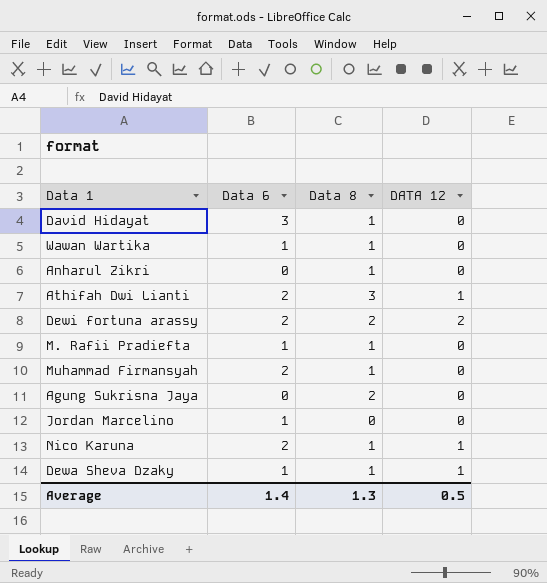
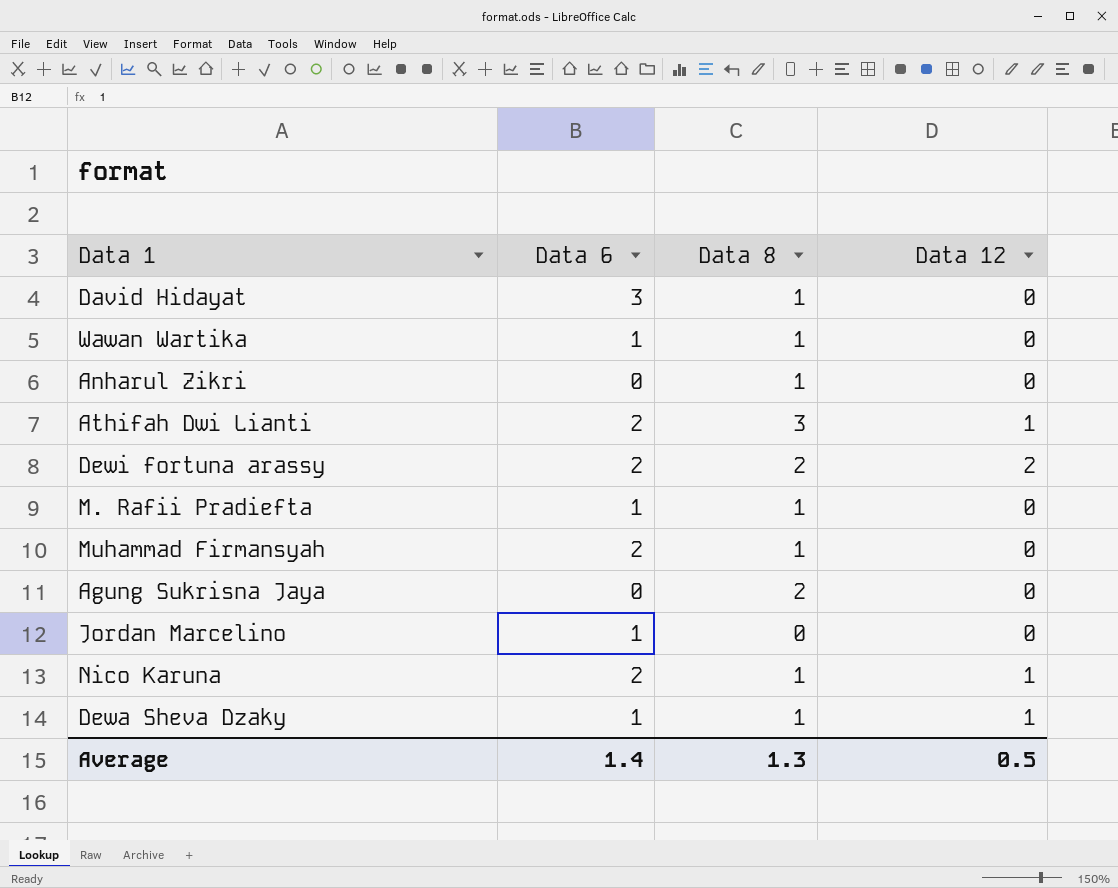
column name: DATA 12 -> Data 12

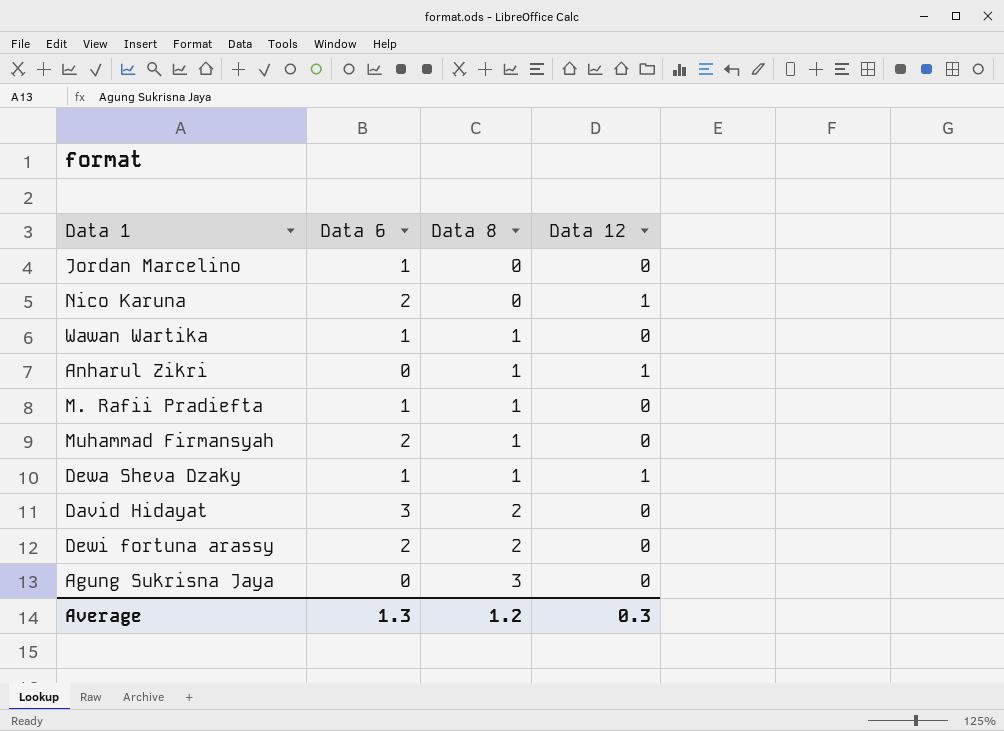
row order: none -> Data 8 ascending
row Athifah Dwi Lianti: 2 | 3 | 1 -> none
Nico Karuna | Data 8: 1 -> 0
Anharul Zikri | Data 12: 0 -> 1
David Hidayat | Data 8: 1 -> 2
Dewi fortuna arassy | Data 12: 2 -> 0
Agung Sukrisna Jaya | Data 8: 2 -> 3
Average | Data 6: 1.4 -> 1.3
Average | Data 8: 1.3 -> 1.2
Average | Data 12: 0.5 -> 0.3

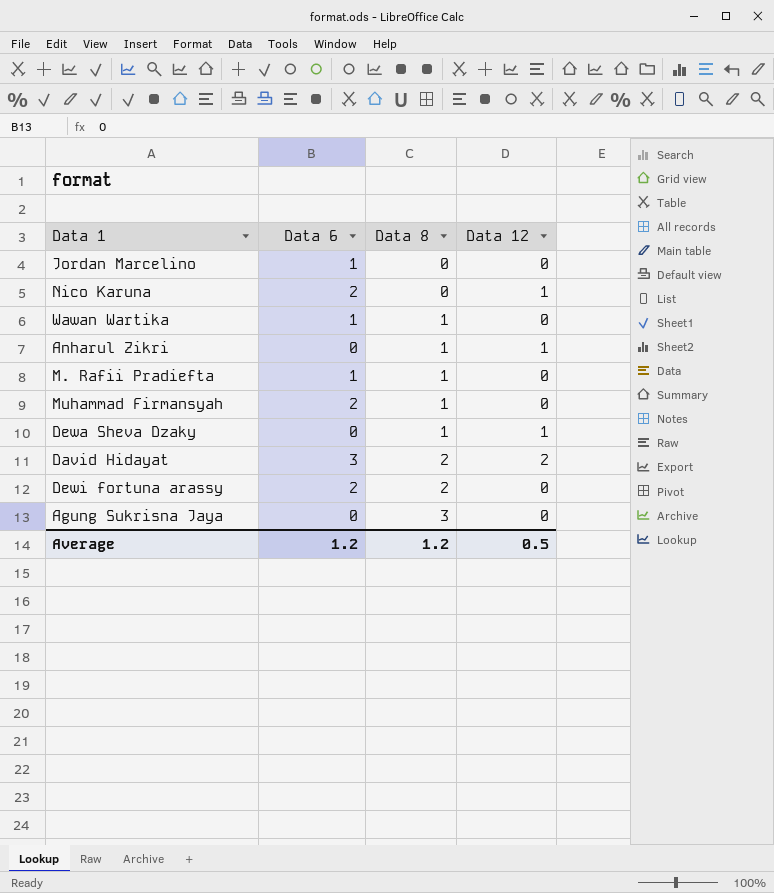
Dewa Sheva Dzaky | Data 6: 1 -> 0
David Hidayat | Data 12: 0 -> 2
Average | Data 6: 1.3 -> 1.2
Average | Data 12: 0.3 -> 0.5

